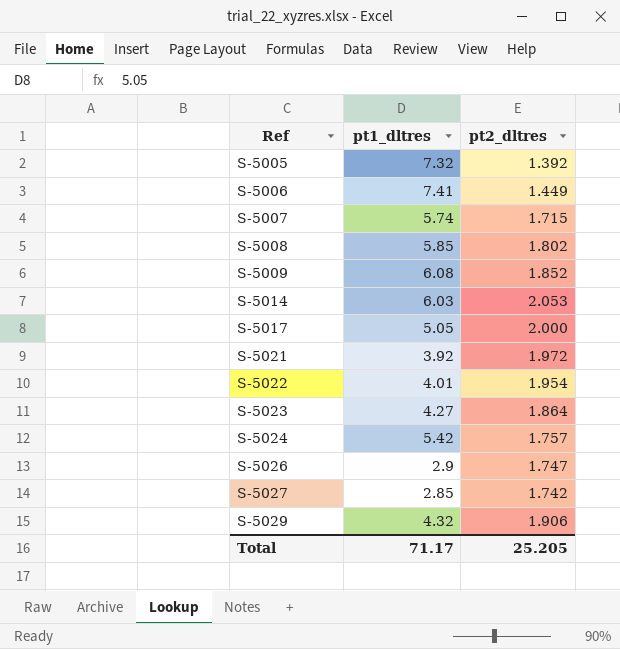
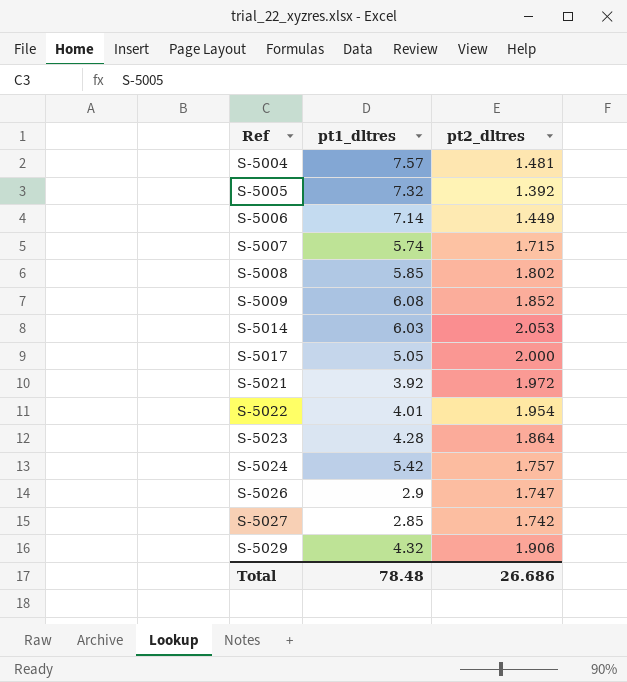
row S-5004: none -> 7.57 | 1.481
S-5006 | pt1_dltres: 7.41 -> 7.14
S-5023 | pt1_dltres: 4.27 -> 4.28
Total | pt1_dltres: 71.17 -> 78.48
Total | pt2_dltres: 25.205 -> 26.686

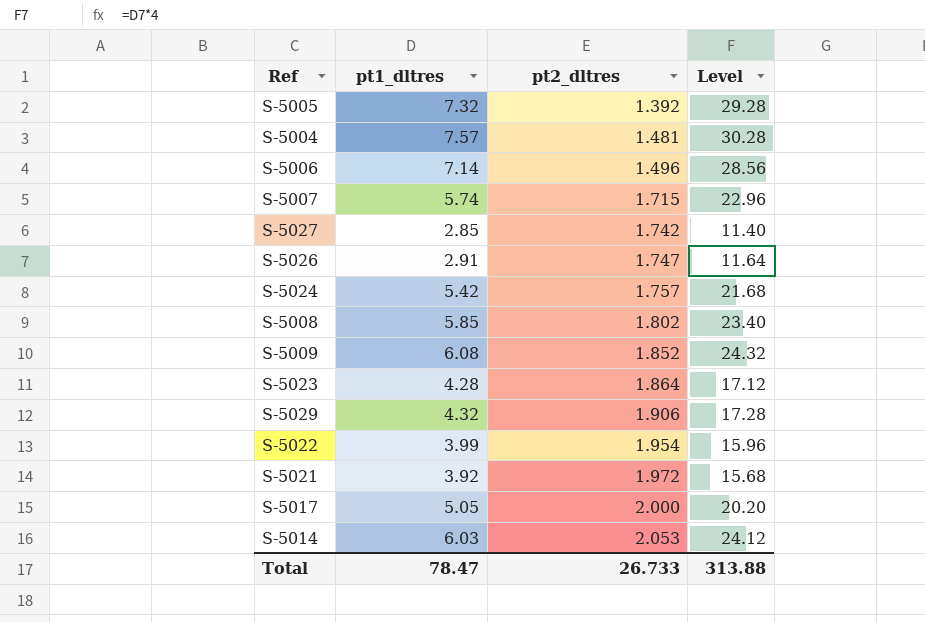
row order: Ref ascending -> pt2_dltres ascending
column Level | formula: none -> [pt1_dltres] * 4
S-5006 | pt2_dltres: 1.449 -> 1.496
S-5026 | pt1_dltres: 2.9 -> 2.91
S-5022 | pt1_dltres: 4.01 -> 3.99
Total | pt1_dltres: 78.48 -> 78.47
Total | pt2_dltres: 26.686 -> 26.733

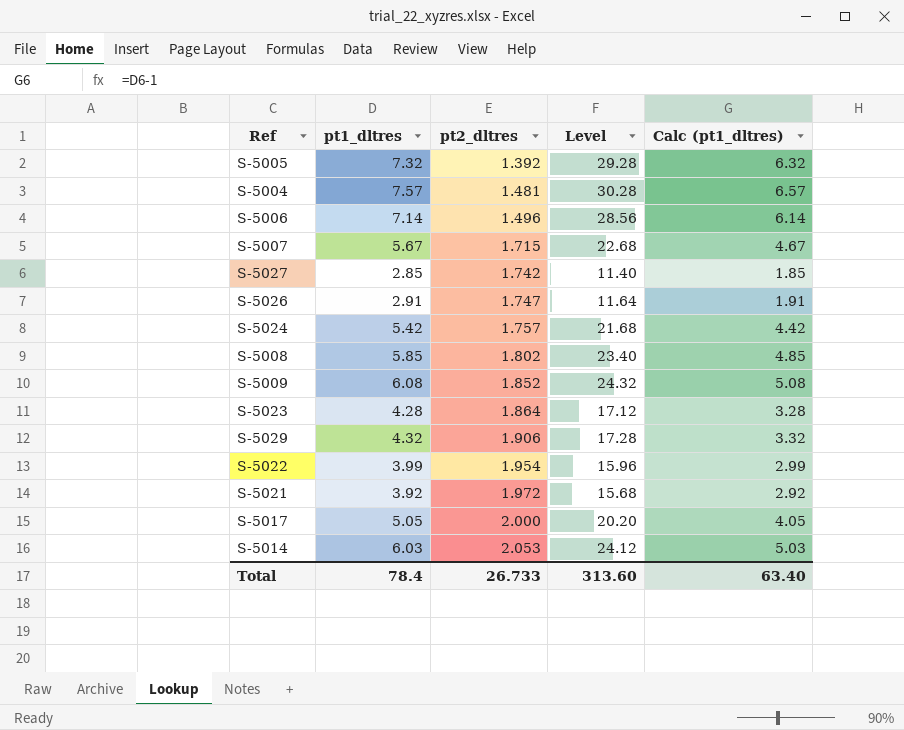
column Calc (pt1_dltres) | formula: none -> [pt1_dltres] - 1
S-5007 | pt1_dltres: 5.74 -> 5.67
S-5007 | Level: 22.96 -> 22.68
Total | pt1_dltres: 78.47 -> 78.4
Total | Level: 313.88 -> 313.60

